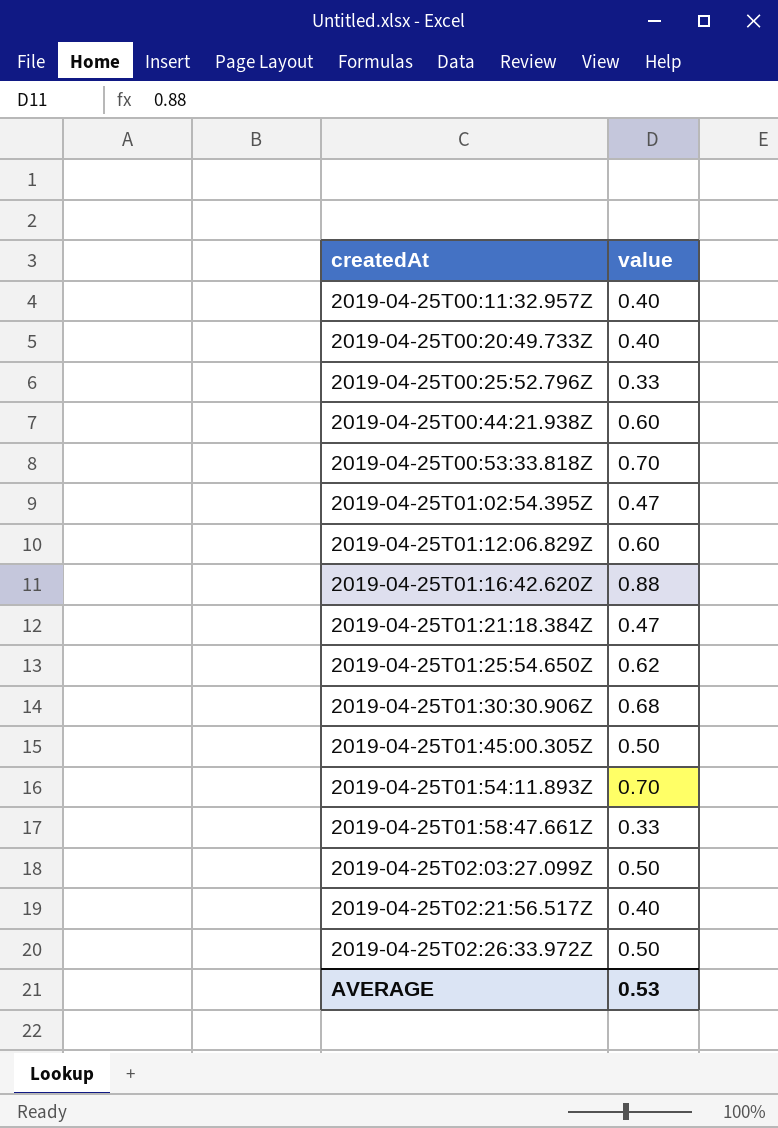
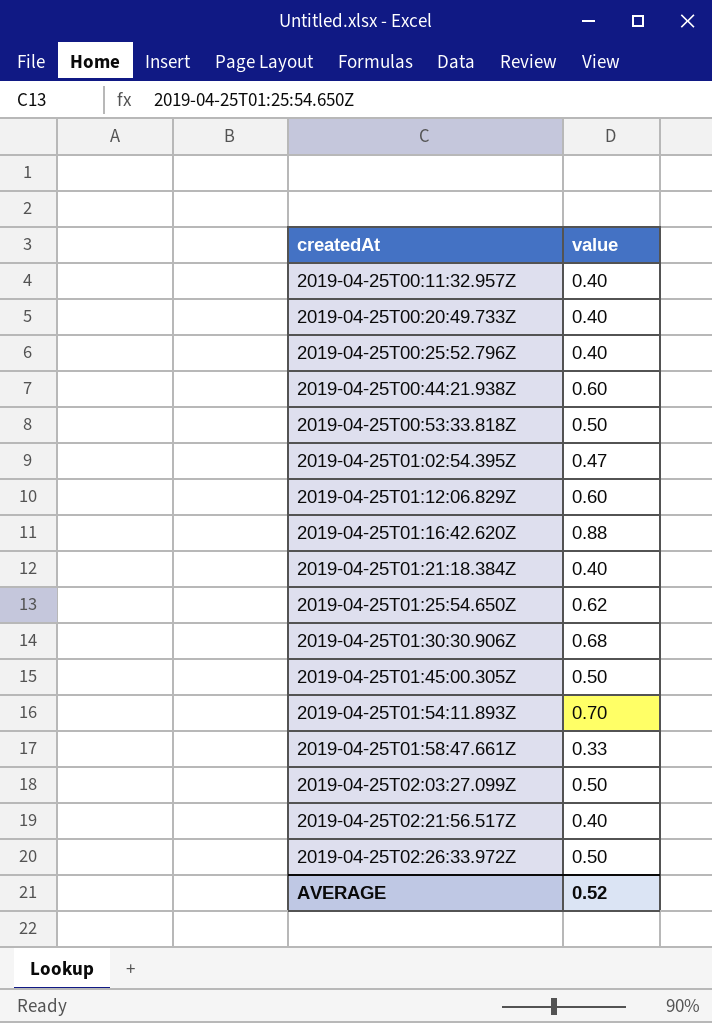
2019-04-25T00:25:52.796Z | value: 0.33 -> 0.40
2019-04-25T00:53:33.818Z | value: 0.70 -> 0.50
2019-04-25T01:21:18.384Z | value: 0.47 -> 0.40
AVERAGE | value: 0.53 -> 0.52

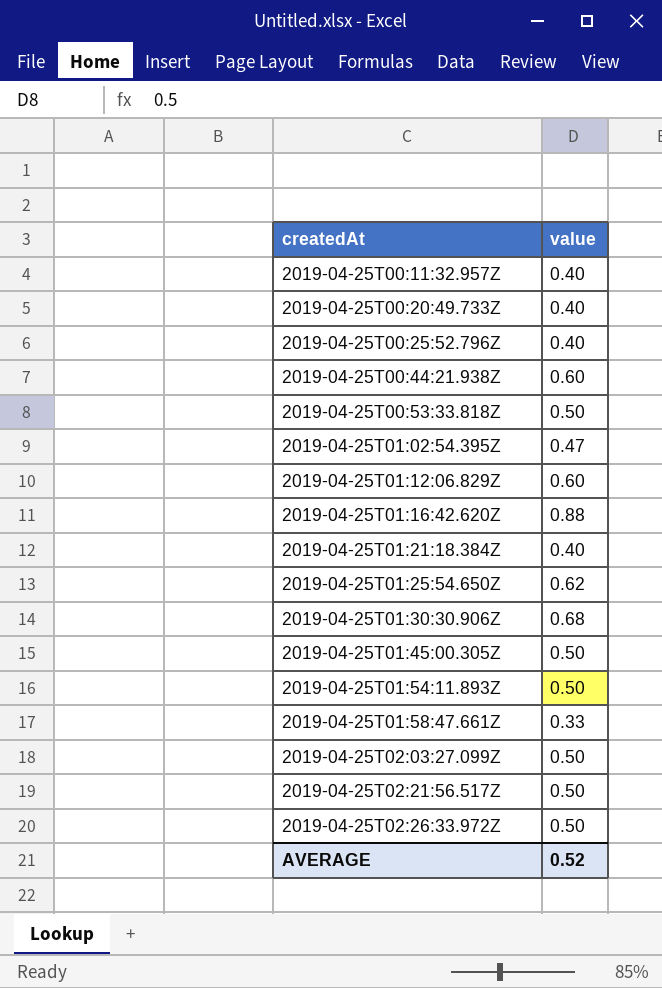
2019-04-25T01:54:11.893Z | value: 0.70 -> 0.50
2019-04-25T02:21:56.517Z | value: 0.40 -> 0.50

